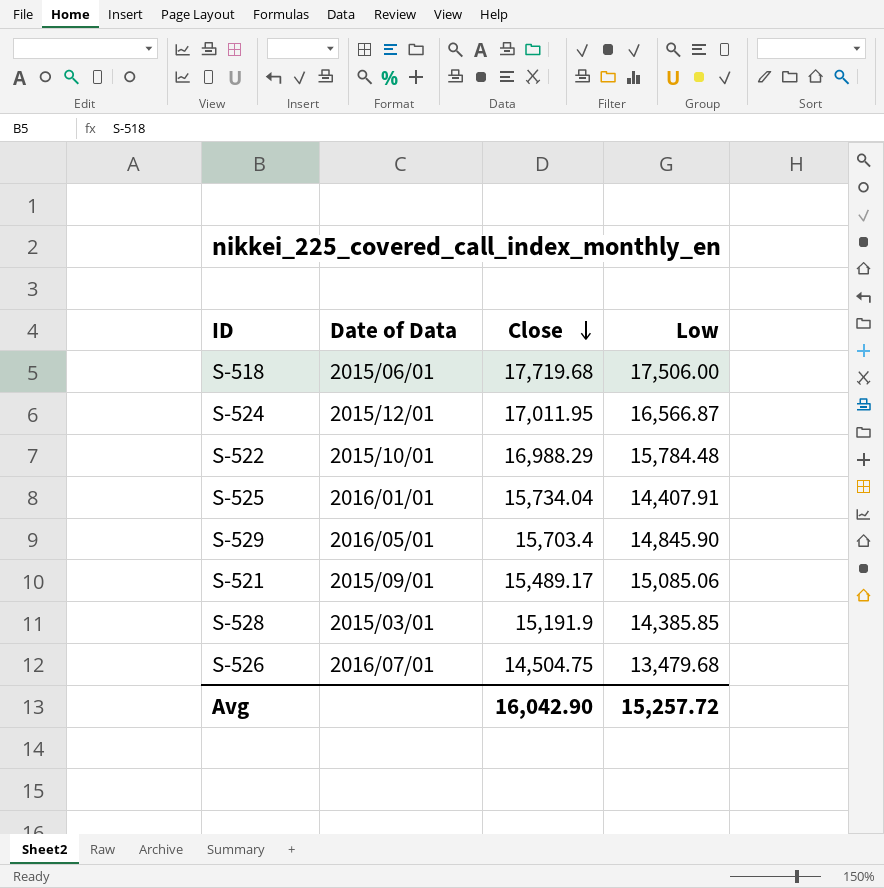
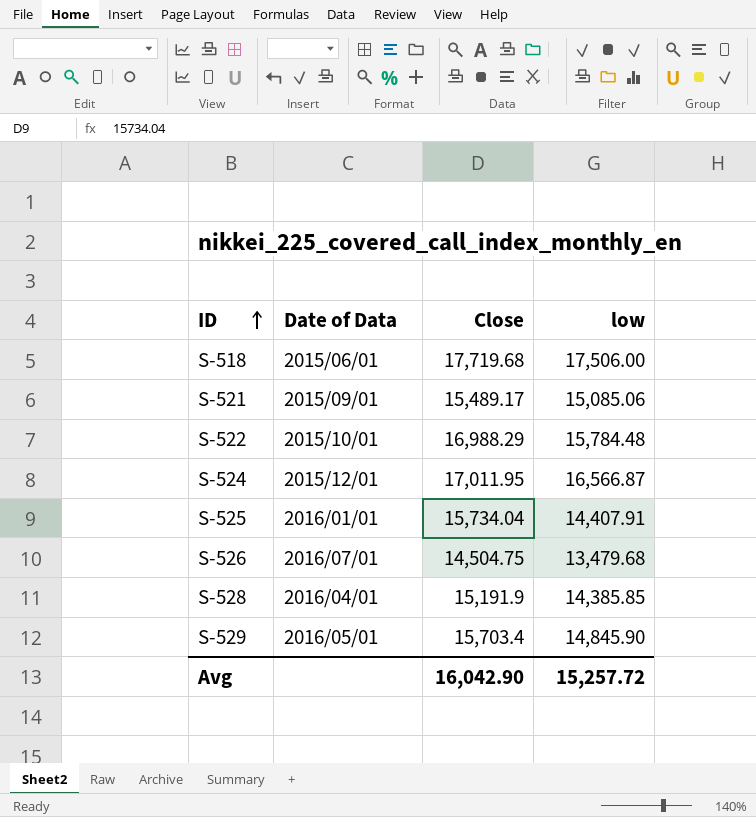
row order: Close descending -> ID ascending
column name: Low -> low
S-528 | Date of Data: 2015/03/01 -> 2016/04/01

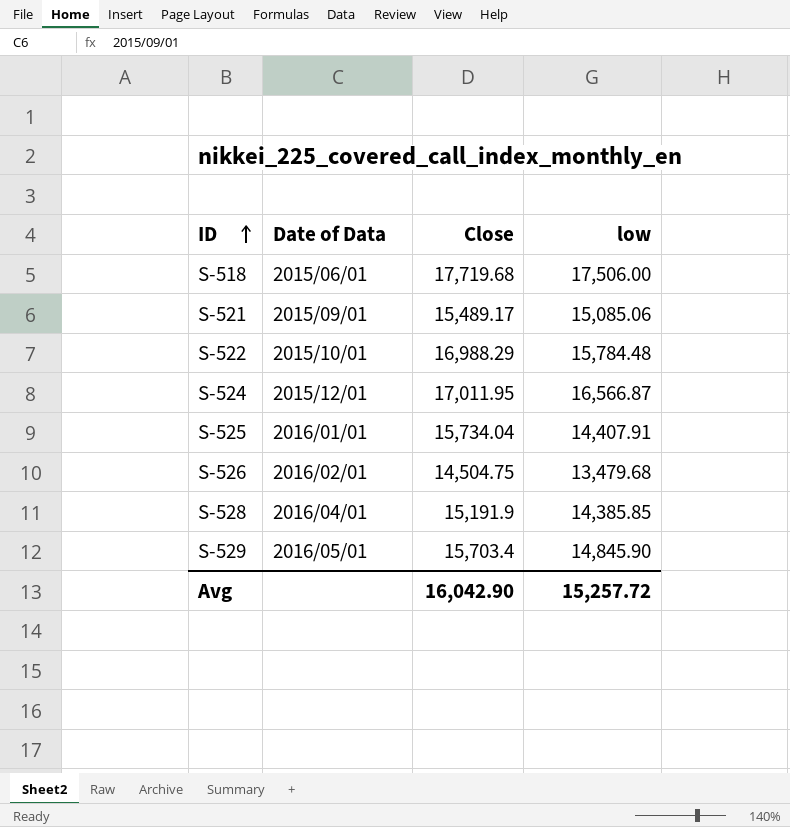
S-526 | Date of Data: 2016/07/01 -> 2016/02/01

